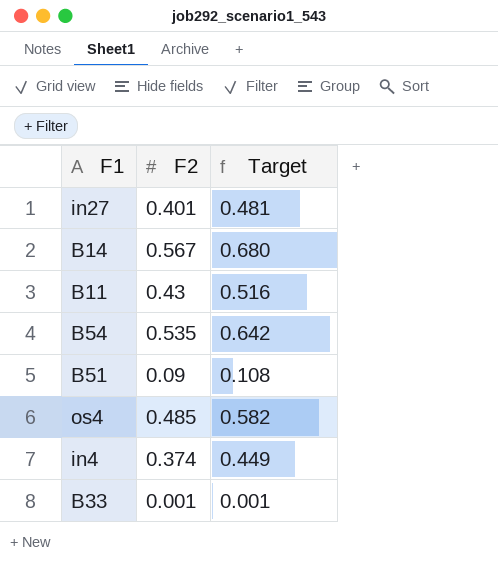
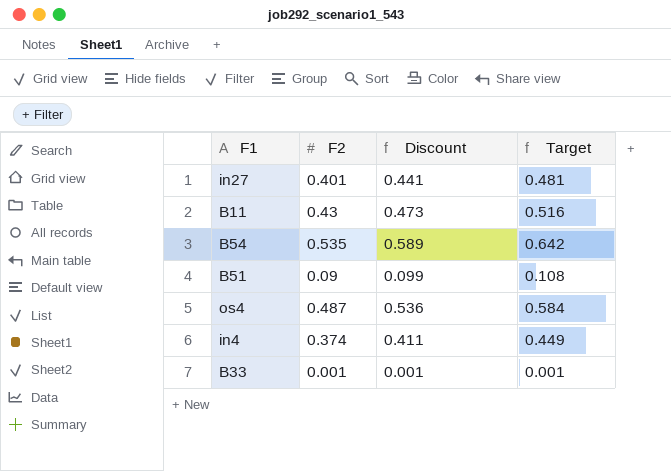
column Discount | formula: none -> [F2] * 1.1
row B14: 0.567 | 0.680 -> none
os4 | F2: 0.485 -> 0.487
os4 | Target: 0.582 -> 0.584

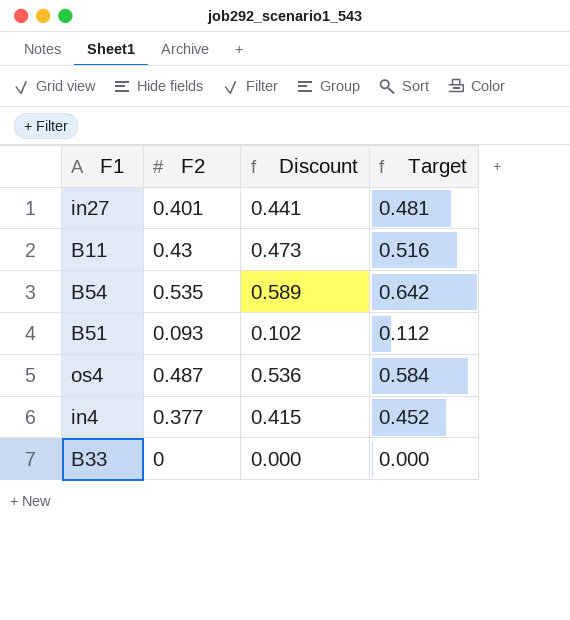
B51 | F2: 0.09 -> 0.093
B51 | Discount: 0.099 -> 0.102
B51 | Target: 0.108 -> 0.112
in4 | F2: 0.374 -> 0.377
in4 | Discount: 0.411 -> 0.415
in4 | Target: 0.449 -> 0.452
B33 | F2: 0.001 -> 0
B33 | Discount: 0.001 -> 0.000
B33 | Target: 0.001 -> 0.000

